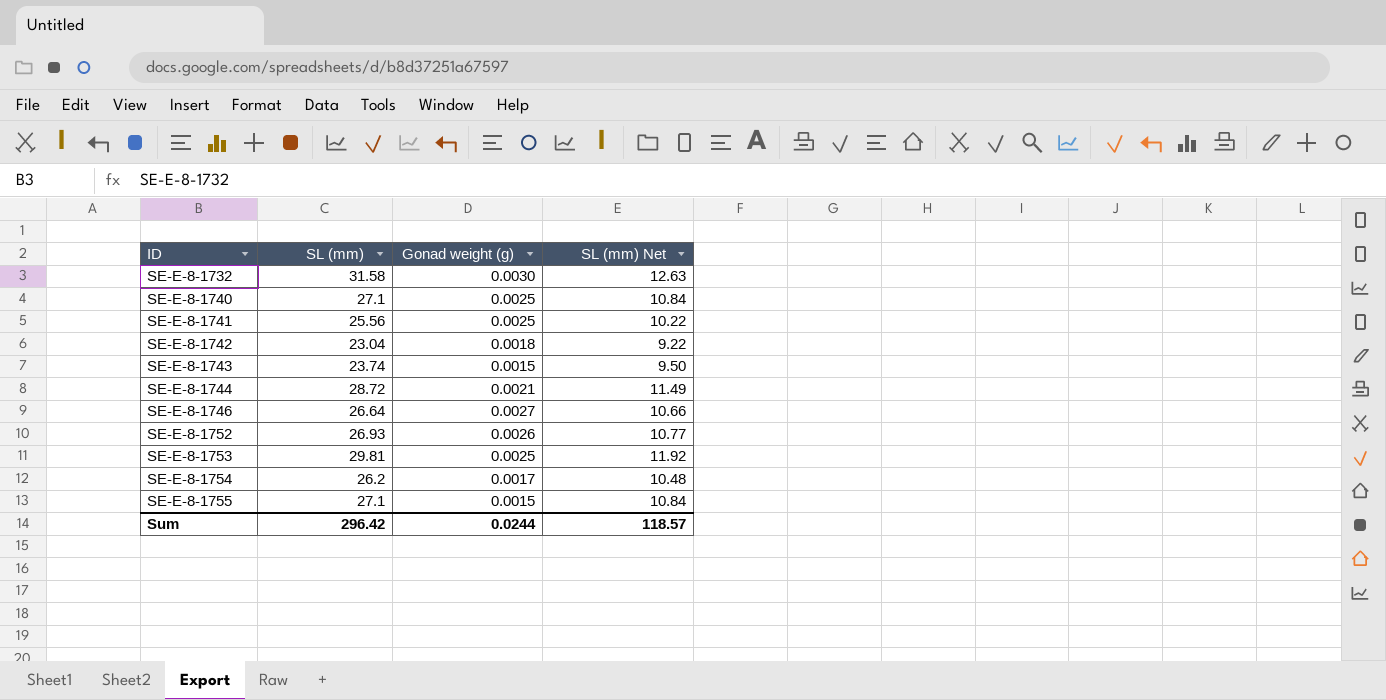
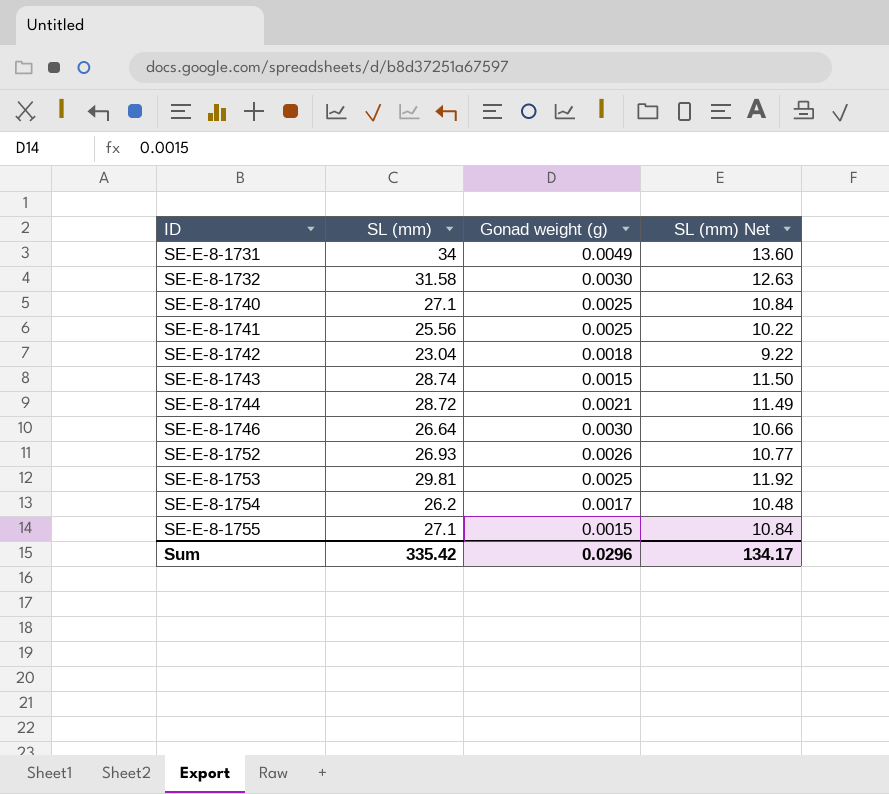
row SE-E-8-1731: none -> 34 | 0.0049 | 13.60
SE-E-8-1743 | SL (mm): 23.74 -> 28.74
SE-E-8-1743 | SL (mm) Net: 9.50 -> 11.50
SE-E-8-1746 | Gonad weight (g): 0.0027 -> 0.0030
Sum | SL (mm): 296.42 -> 335.42
Sum | Gonad weight (g): 0.0244 -> 0.0296
Sum | SL (mm) Net: 118.57 -> 134.17

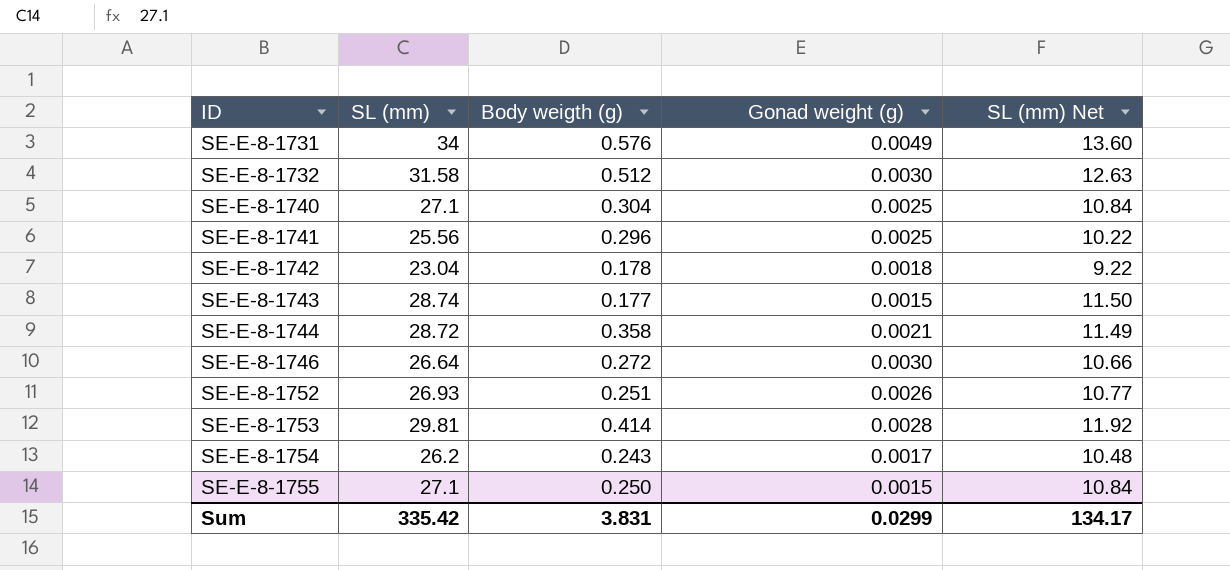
column Body weigth (g) | position: none -> 3
SE-E-8-1753 | Gonad weight (g): 0.0025 -> 0.0028
Sum | Gonad weight (g): 0.0296 -> 0.0299

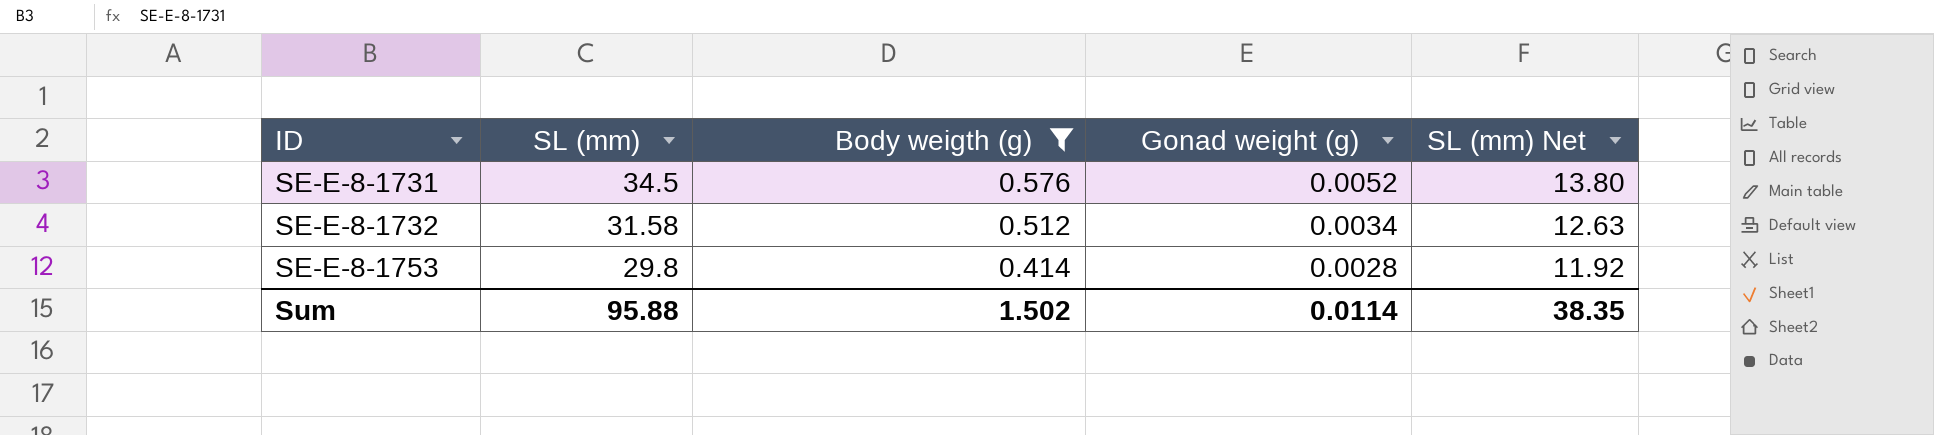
filter: none -> Body weigth (g) >= 0.414
SE-E-8-1731 | SL (mm): 34 -> 34.5
SE-E-8-1731 | Gonad weight (g): 0.0049 -> 0.0052
SE-E-8-1731 | SL (mm) Net: 13.60 -> 13.80
SE-E-8-1732 | Gonad weight (g): 0.0030 -> 0.0034
SE-E-8-1753 | SL (mm): 29.81 -> 29.8
Sum | SL (mm): 335.42 -> 95.88
Sum | Body weigth (g): 3.831 -> 1.502
Sum | Gonad weight (g): 0.0299 -> 0.0114
Sum | SL (mm) Net: 134.17 -> 38.35

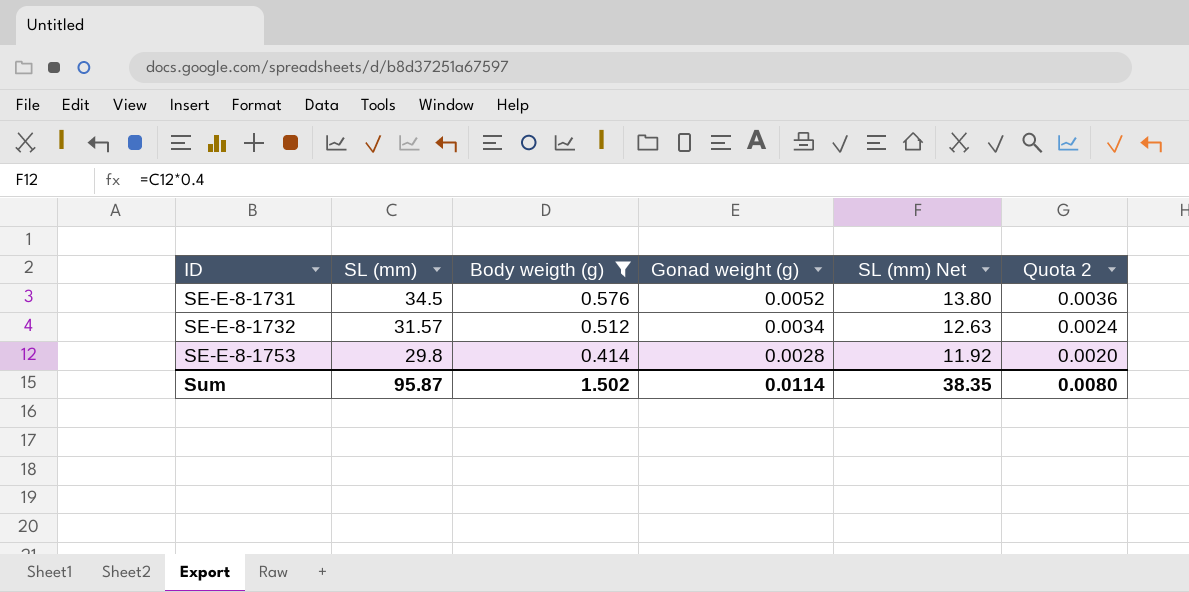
column Quota 2 | formula: none -> [Gonad weight (g)] * 0.7
SE-E-8-1732 | SL (mm): 31.58 -> 31.57
Sum | SL (mm): 95.88 -> 95.87

